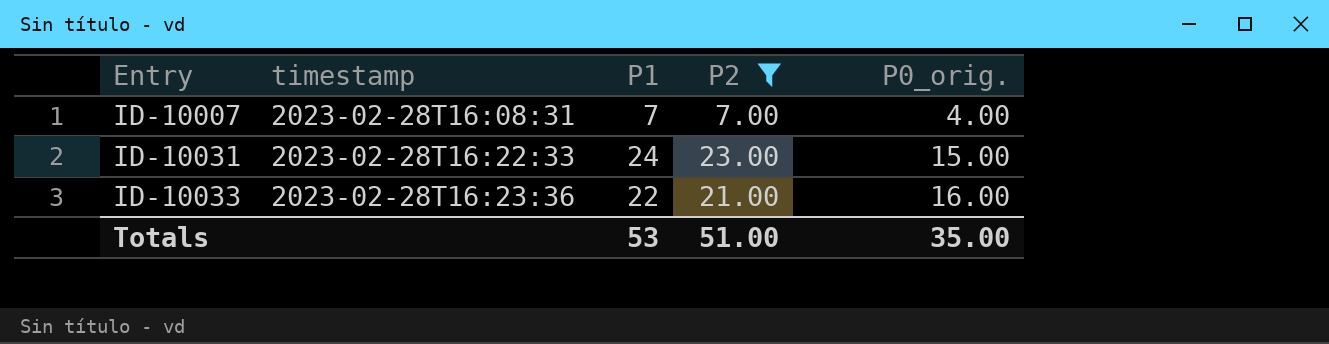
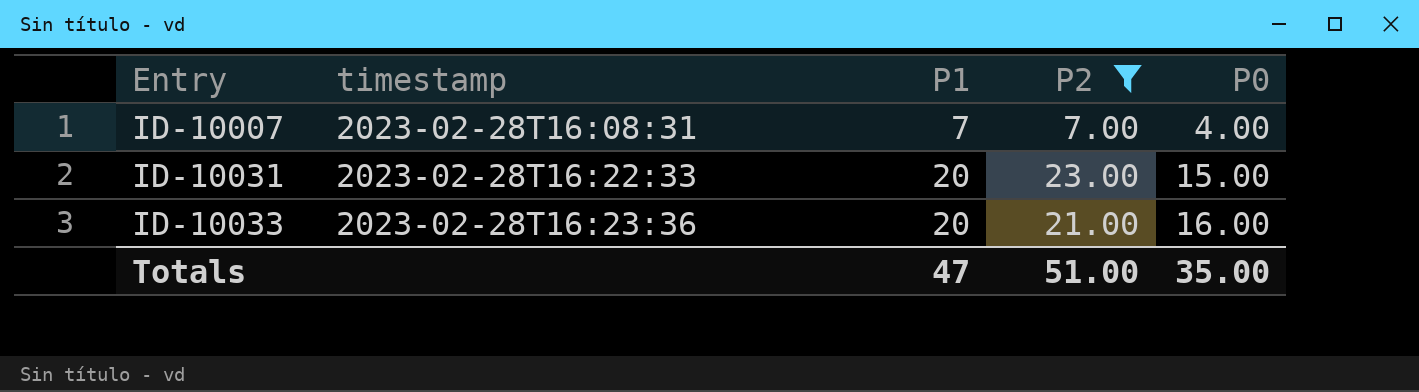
column name: P0_orig. -> P0
ID-10031 | P1: 24 -> 20
ID-10033 | P1: 22 -> 20
Totals | P1: 53 -> 47

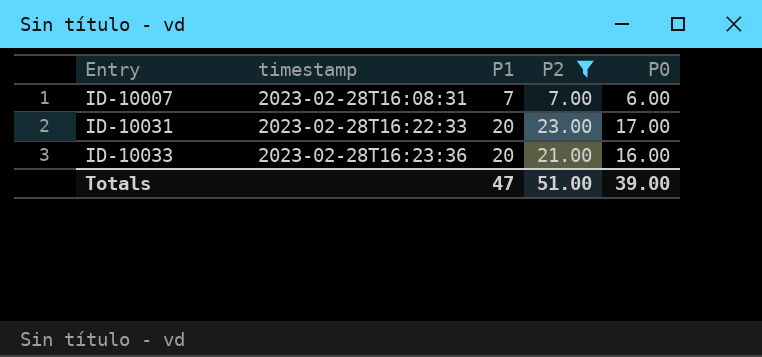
ID-10007 | P0: 4.00 -> 6.00
ID-10031 | P0: 15.00 -> 17.00
Totals | P0: 35.00 -> 39.00

